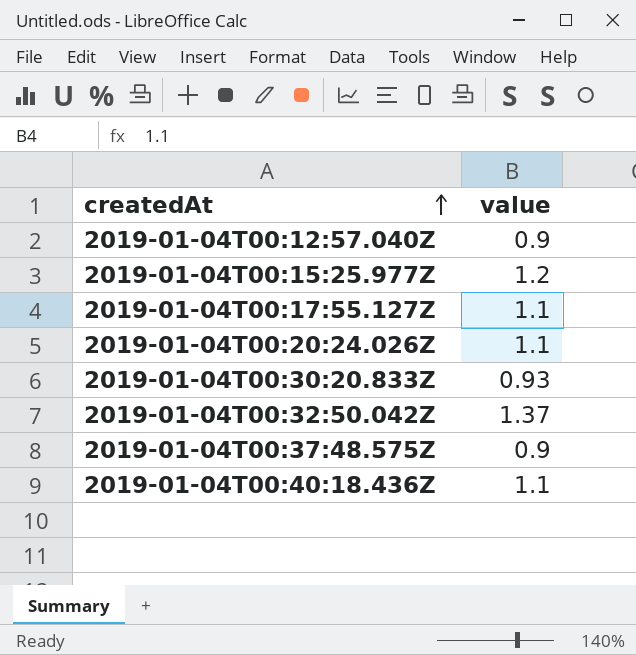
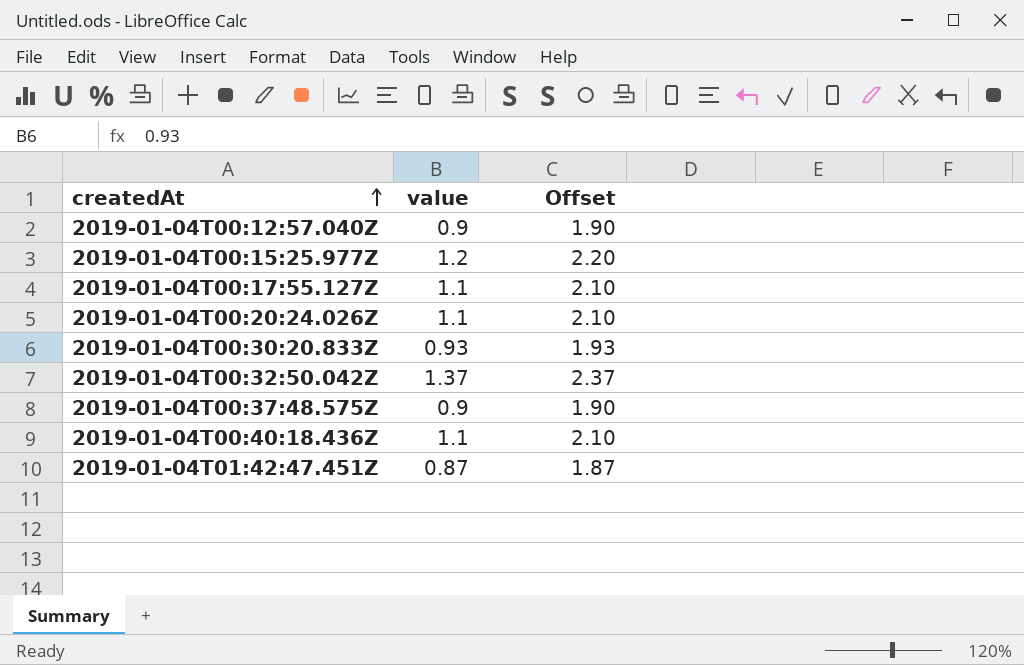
column Offset | formula: none -> [value] + 1
row 2019-01-04T01:42:47.451Z: none -> 0.87 | 1.87

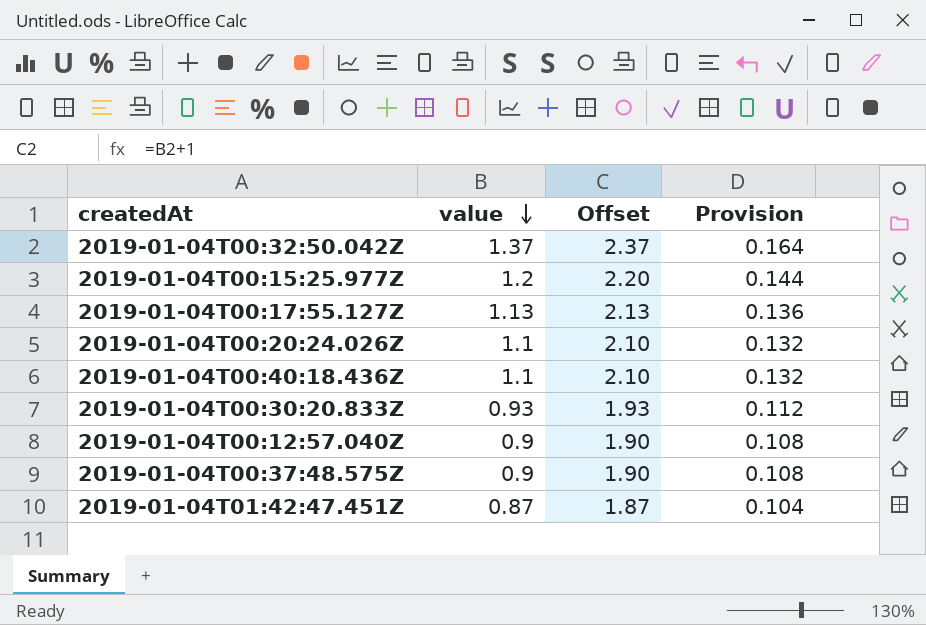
row order: createdAt ascending -> value descending
column Provision | formula: none -> [value] * 0.12
2019-01-04T00:17:55.127Z | value: 1.1 -> 1.13
2019-01-04T00:17:55.127Z | Offset: 2.10 -> 2.13

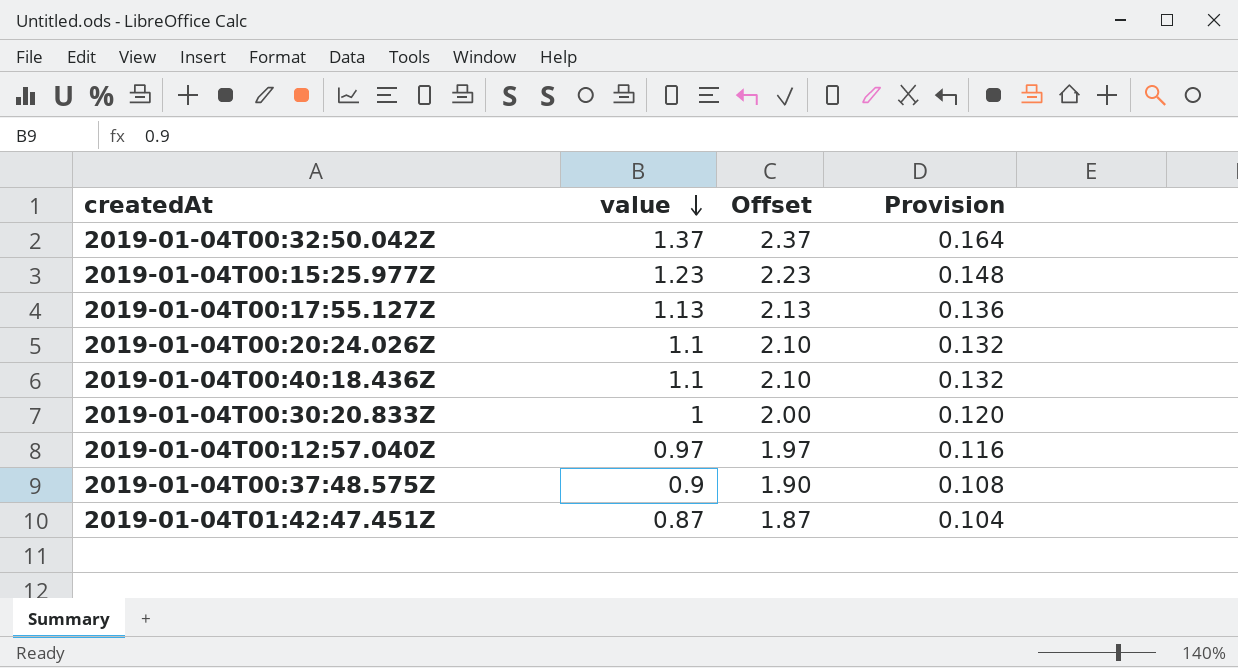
2019-01-04T00:15:25.977Z | value: 1.2 -> 1.23
2019-01-04T00:15:25.977Z | Offset: 2.20 -> 2.23
2019-01-04T00:15:25.977Z | Provision: 0.144 -> 0.148
2019-01-04T00:30:20.833Z | value: 0.93 -> 1
2019-01-04T00:30:20.833Z | Offset: 1.93 -> 2.00
2019-01-04T00:30:20.833Z | Provision: 0.112 -> 0.120
2019-01-04T00:12:57.040Z | value: 0.9 -> 0.97
2019-01-04T00:12:57.040Z | Offset: 1.90 -> 1.97
2019-01-04T00:12:57.040Z | Provision: 0.108 -> 0.116

